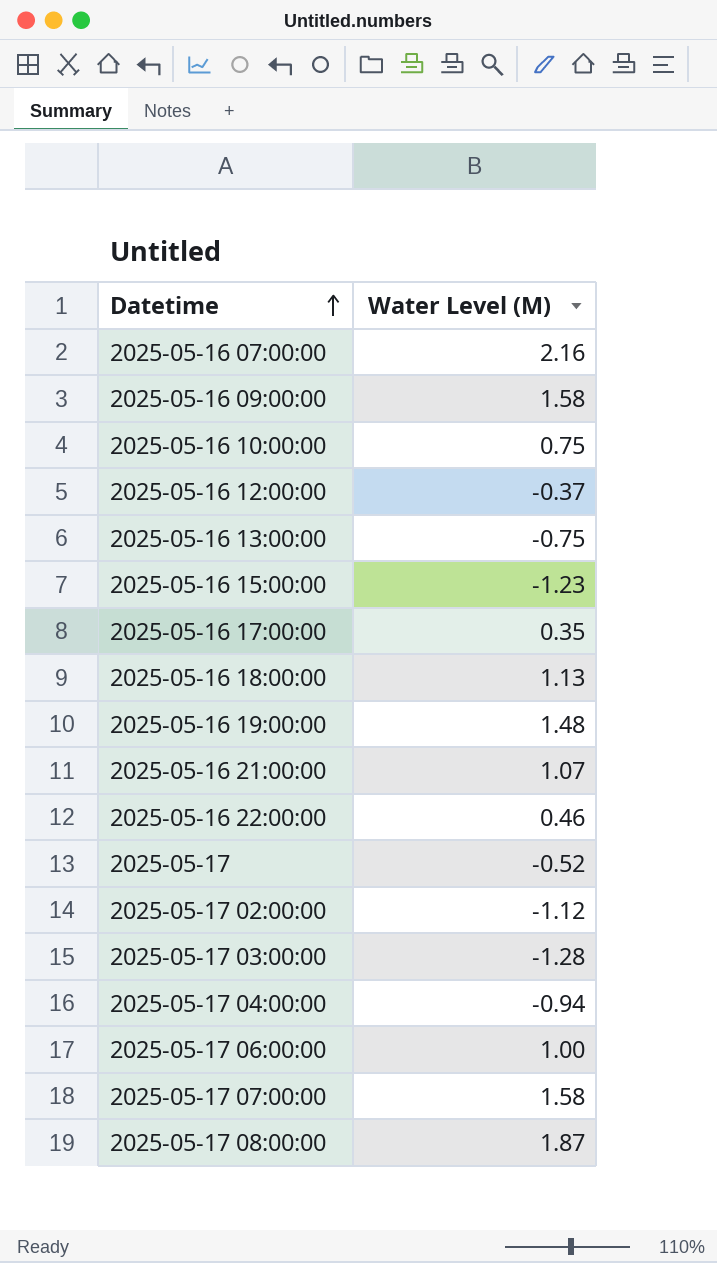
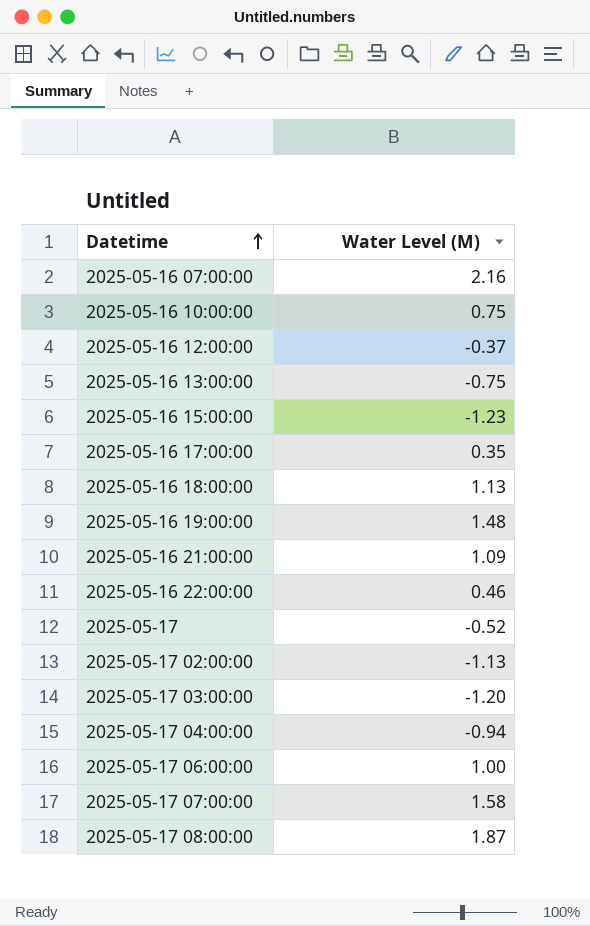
row 2025-05-16 09:00:00: 1.58 -> none
2025-05-16 21:00:00 | Water Level (M): 1.07 -> 1.09
2025-05-17 02:00:00 | Water Level (M): -1.12 -> -1.13
2025-05-17 03:00:00 | Water Level (M): -1.28 -> -1.20

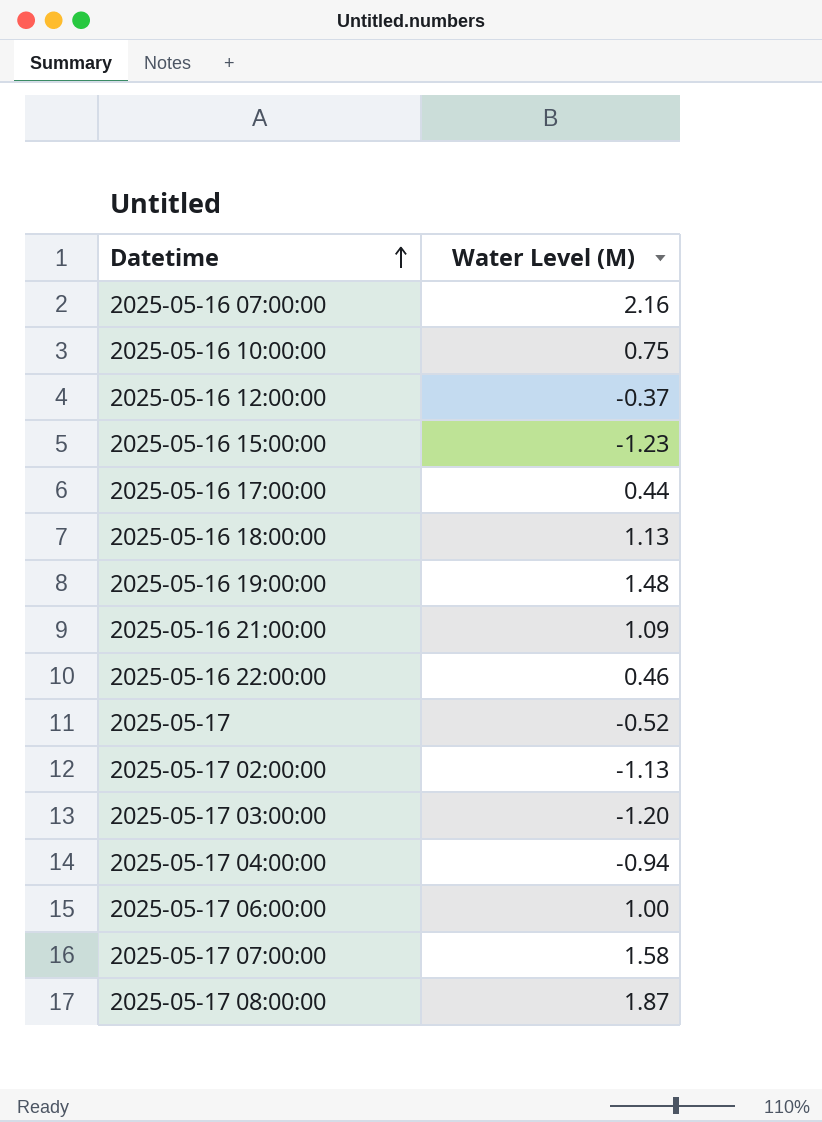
row 2025-05-16 13:00:00: -0.75 -> none
2025-05-16 17:00:00 | Water Level (M): 0.35 -> 0.44

